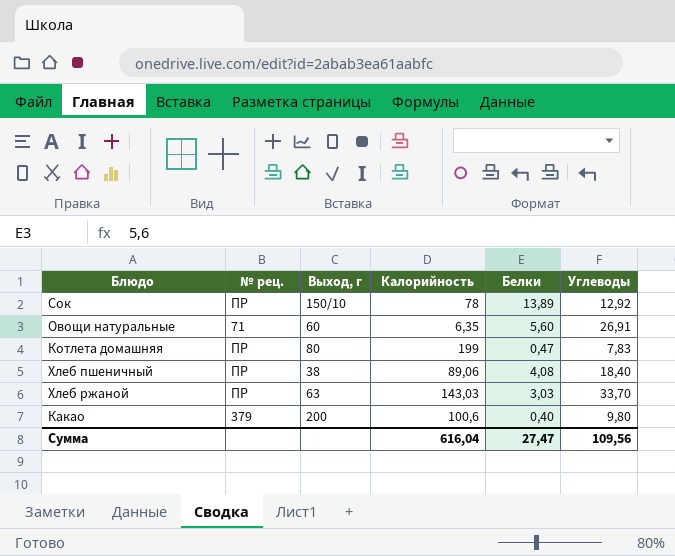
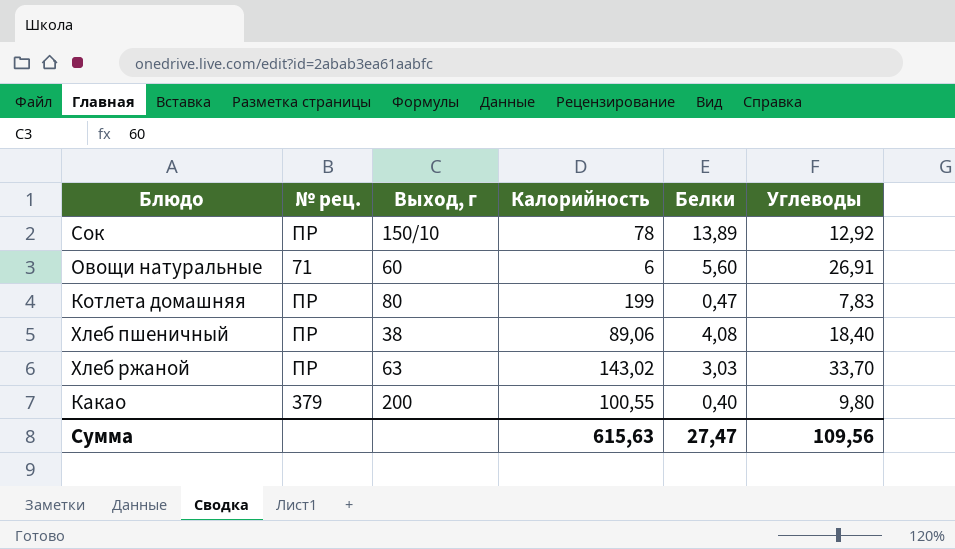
Овощи натуральные | Калорийность: 6,35 -> 6
Хлеб ржаной | Калорийность: 143,03 -> 143,02
Какао | Калорийность: 100,6 -> 100,55
Сумма | Калорийность: 616,04 -> 615,63

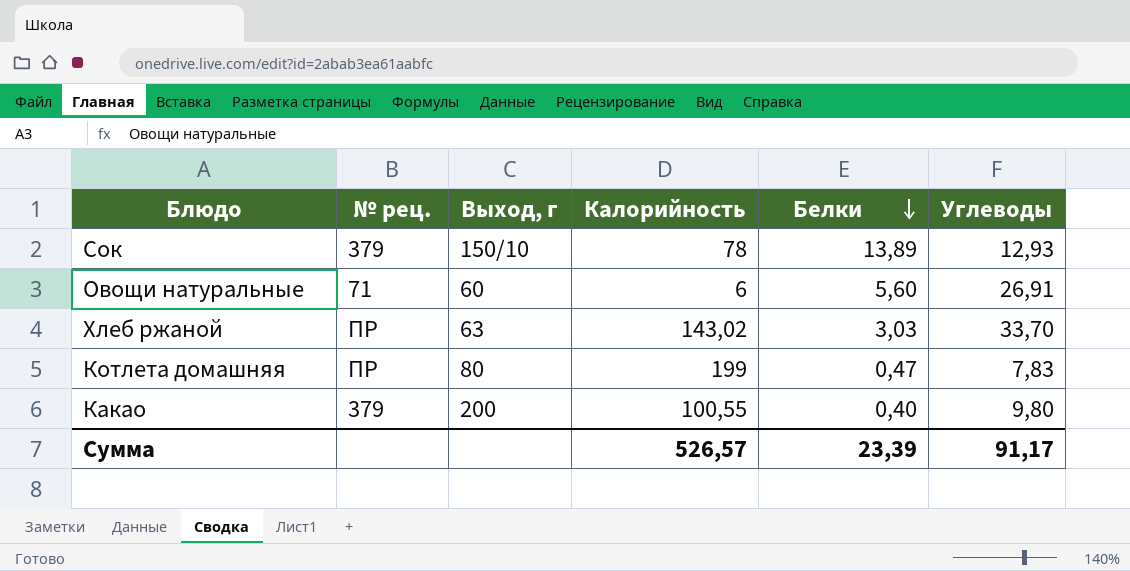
row order: none -> Белки descending
row Хлеб пшеничный: ПР | 38 | 89,06 | 4,08 | 18,40 -> none
Сок | № рец.: ПР -> 379
Сок | Углеводы: 12,92 -> 12,93
Сумма | Калорийность: 615,63 -> 526,57
Сумма | Белки: 27,47 -> 23,39
Сумма | Углеводы: 109,56 -> 91,17

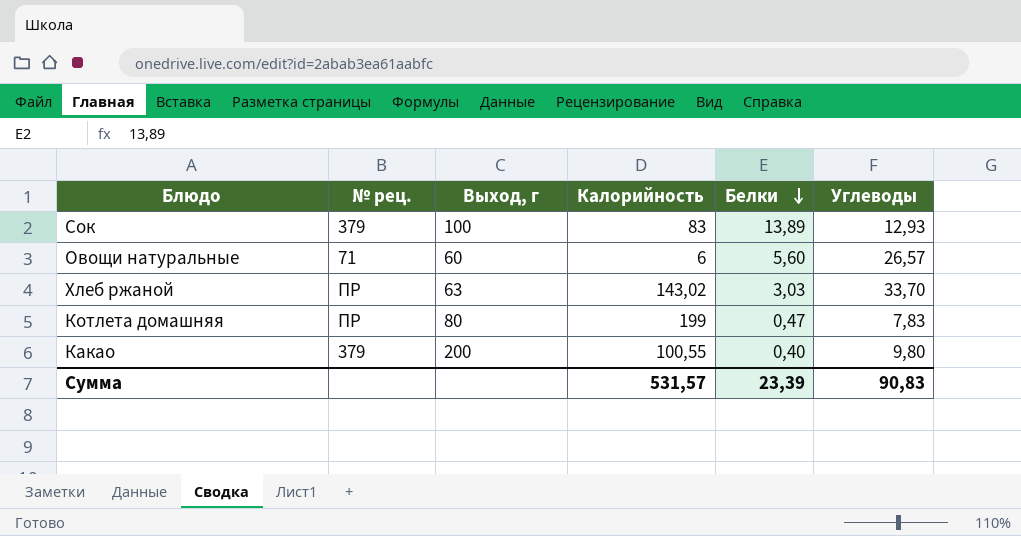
Сок | Выход, г: 150/10 -> 100
Сок | Калорийность: 78 -> 83
Овощи натуральные | Углеводы: 26,91 -> 26,57
Сумма | Калорийность: 526,57 -> 531,57
Сумма | Углеводы: 91,17 -> 90,83

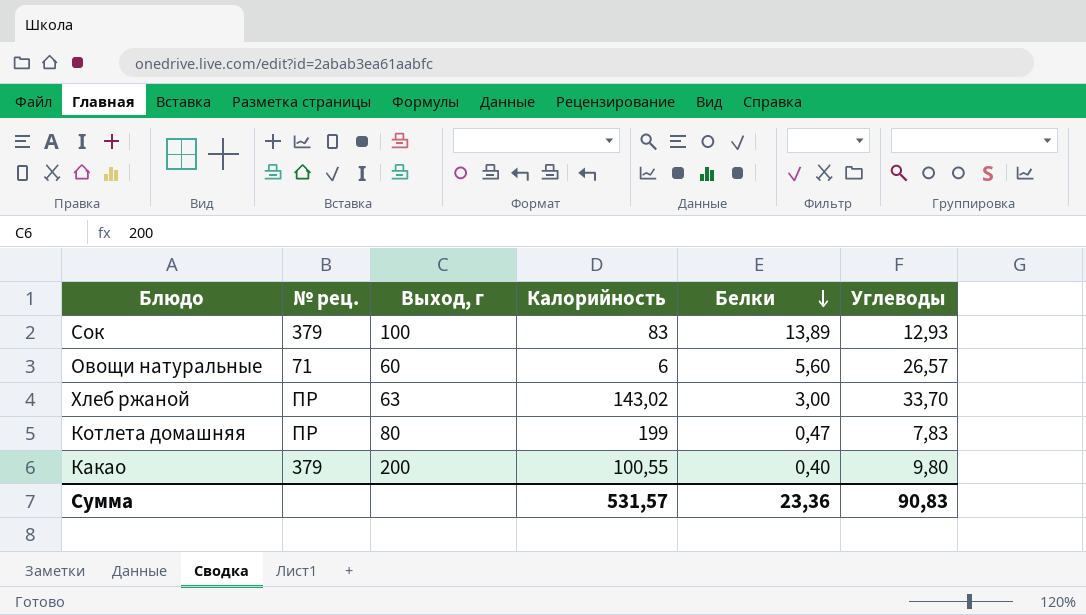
Хлеб ржаной | Белки: 3,03 -> 3,00
Сумма | Белки: 23,39 -> 23,36

